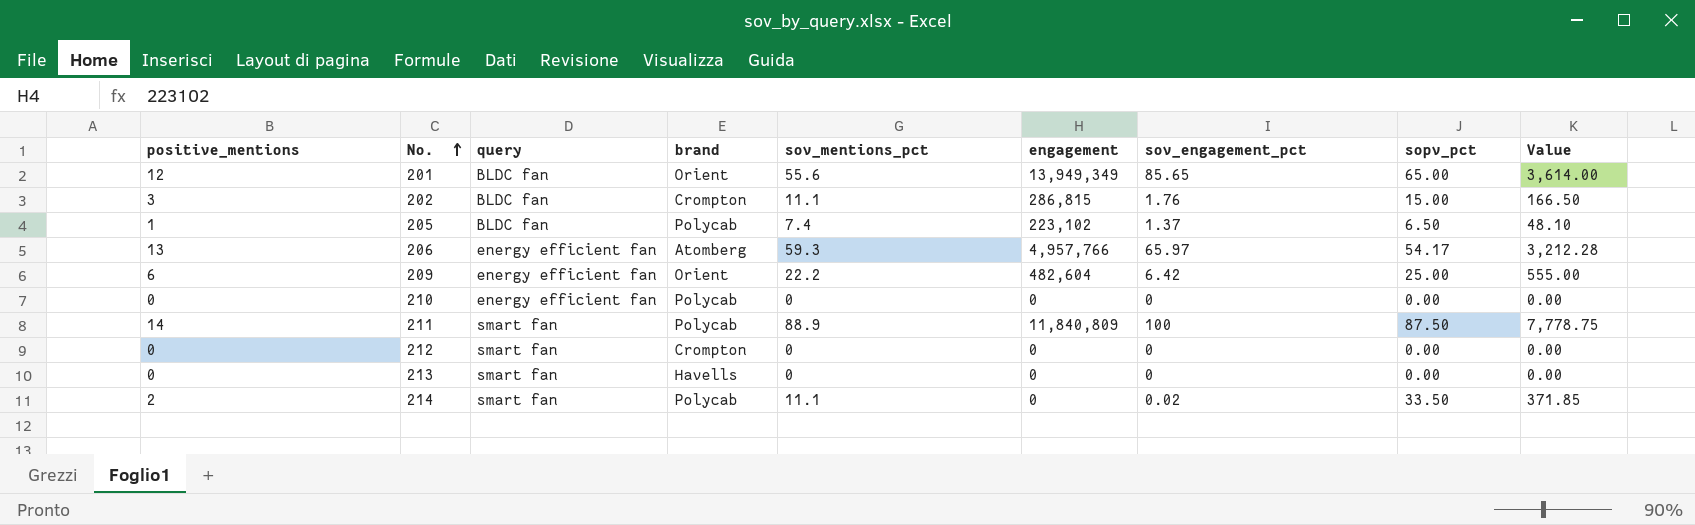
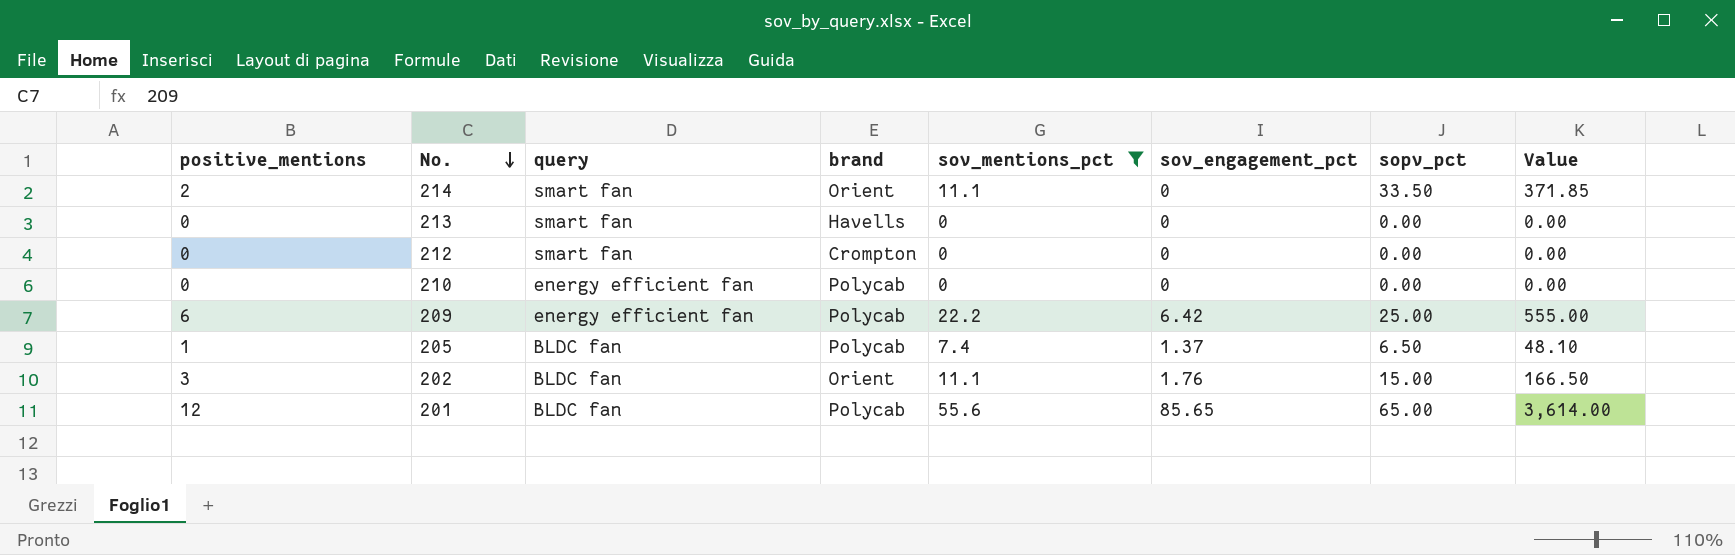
filter: none -> sov_mentions_pct <= 55.6
row order: No. ascending -> No. descending
column engagement | position: 6 -> none
214 | brand: Polycab -> Orient
214 | sov_engagement_pct: 0.02 -> 0
209 | brand: Orient -> Polycab
202 | brand: Crompton -> Orient
201 | brand: Orient -> Polycab

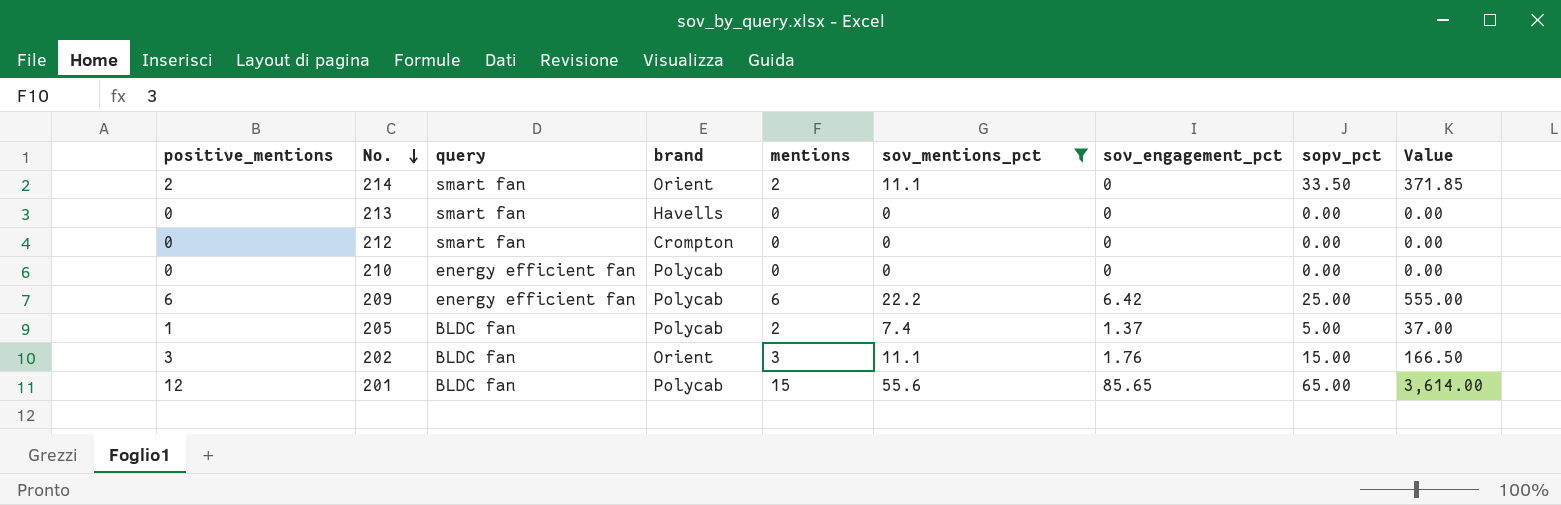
column mentions | position: none -> 5
205 | sopv_pct: 6.50 -> 5.00
205 | Value: 48.10 -> 37.00

